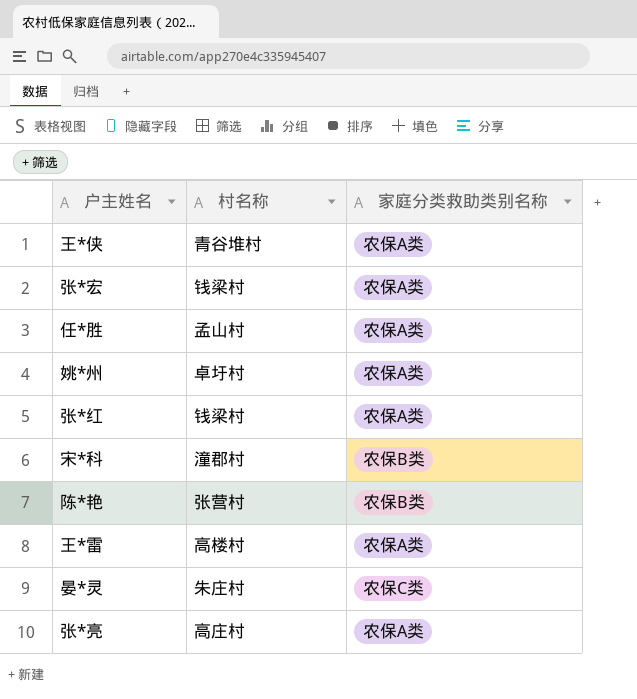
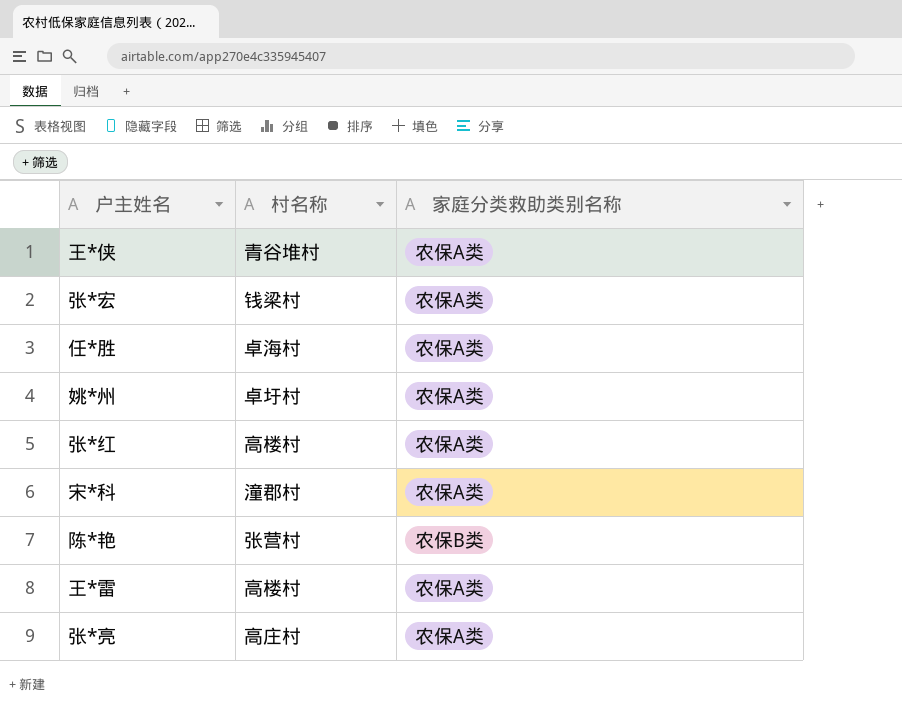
row 晏*灵: 朱庄村 | 农保C类 -> none
任*胜 | 村名称: 孟山村 -> 卓海村
张*红 | 村名称: 钱梁村 -> 高楼村
宋*科 | 家庭分类救助类别名称: 农保B类 -> 农保A类

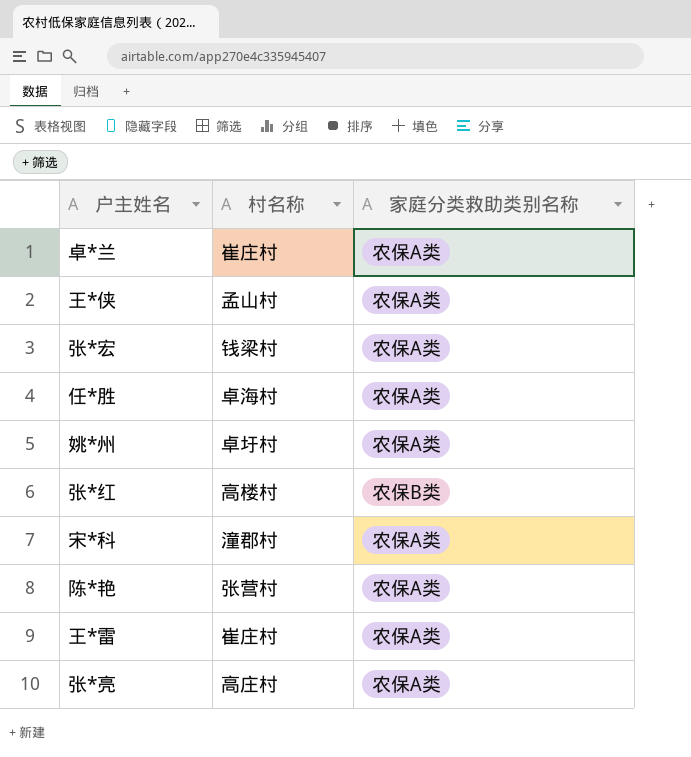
row 卓*兰: none -> 崔庄村 | 农保A类
王*侠 | 村名称: 青谷堆村 -> 孟山村
张*红 | 家庭分类救助类别名称: 农保A类 -> 农保B类
陈*艳 | 家庭分类救助类别名称: 农保B类 -> 农保A类
王*雷 | 村名称: 高楼村 -> 崔庄村

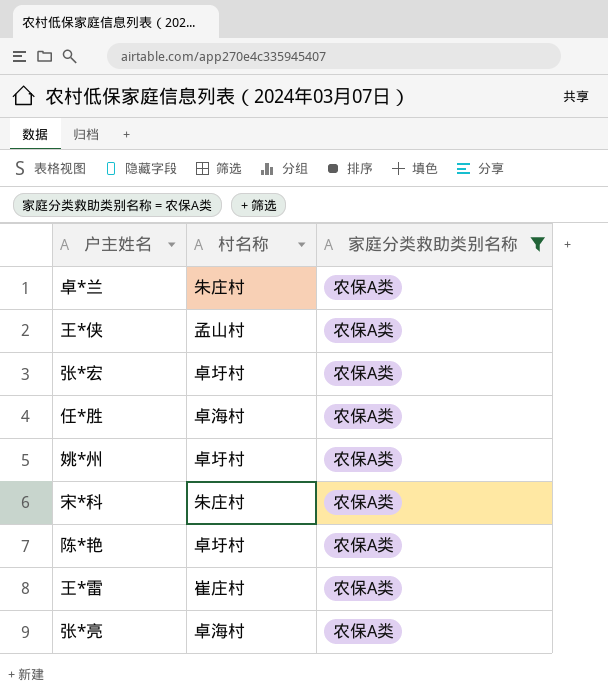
filter: none -> 家庭分类救助类别名称 = 农保A类
卓*兰 | 村名称: 崔庄村 -> 朱庄村
张*宏 | 村名称: 钱梁村 -> 卓圩村
宋*科 | 村名称: 潼郡村 -> 朱庄村
陈*艳 | 村名称: 张营村 -> 卓圩村
张*亮 | 村名称: 高庄村 -> 卓海村

